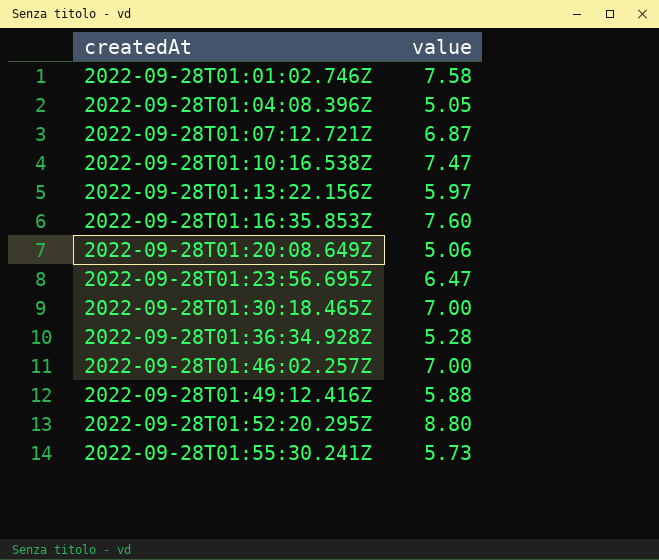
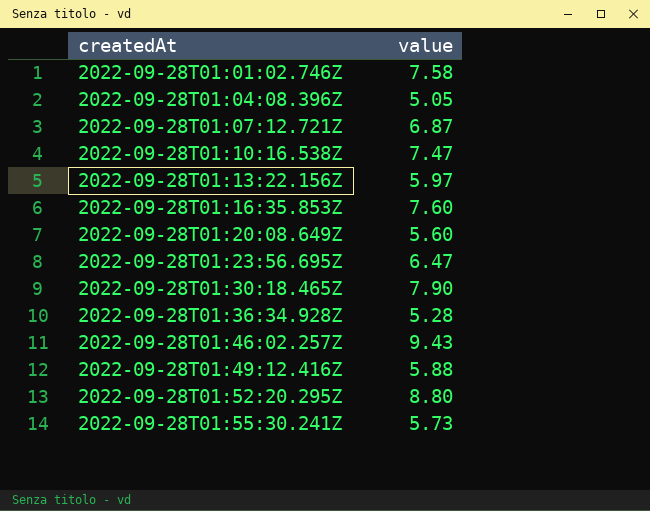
2022-09-28T01:20:08.649Z | value: 5.06 -> 5.60
2022-09-28T01:30:18.465Z | value: 7.00 -> 7.90
2022-09-28T01:46:02.257Z | value: 7.00 -> 9.43

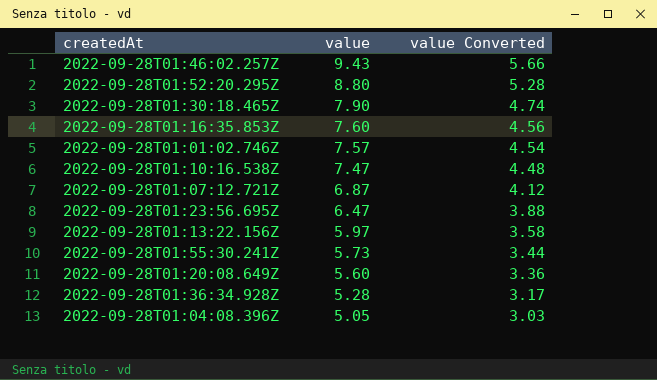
row order: createdAt ascending -> value descending
column value Converted | formula: none -> [value] * 0.6
row 2022-09-28T01:49:12.416Z: 5.88 -> none
2022-09-28T01:01:02.746Z | value: 7.58 -> 7.57

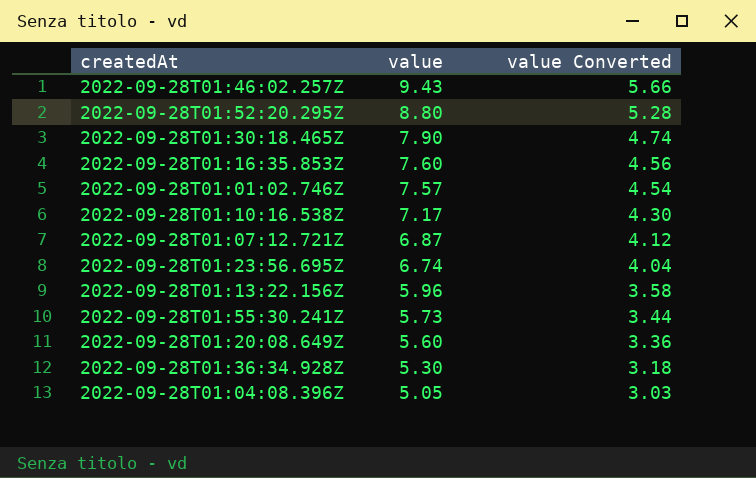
2022-09-28T01:10:16.538Z | value: 7.47 -> 7.17
2022-09-28T01:10:16.538Z | value Converted: 4.48 -> 4.30
2022-09-28T01:23:56.695Z | value: 6.47 -> 6.74
2022-09-28T01:23:56.695Z | value Converted: 3.88 -> 4.04
2022-09-28T01:13:22.156Z | value: 5.97 -> 5.96
2022-09-28T01:36:34.928Z | value: 5.28 -> 5.30
2022-09-28T01:36:34.928Z | value Converted: 3.17 -> 3.18

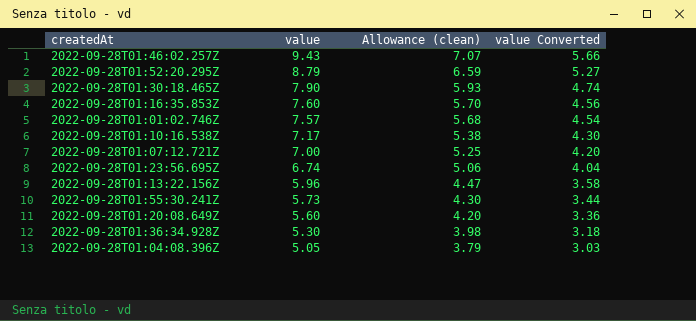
column Allowance (clean) | formula: none -> [value] * 0.75
2022-09-28T01:52:20.295Z | value: 8.80 -> 8.79
2022-09-28T01:52:20.295Z | value Converted: 5.28 -> 5.27
2022-09-28T01:07:12.721Z | value: 6.87 -> 7.00
2022-09-28T01:07:12.721Z | value Converted: 4.12 -> 4.20

